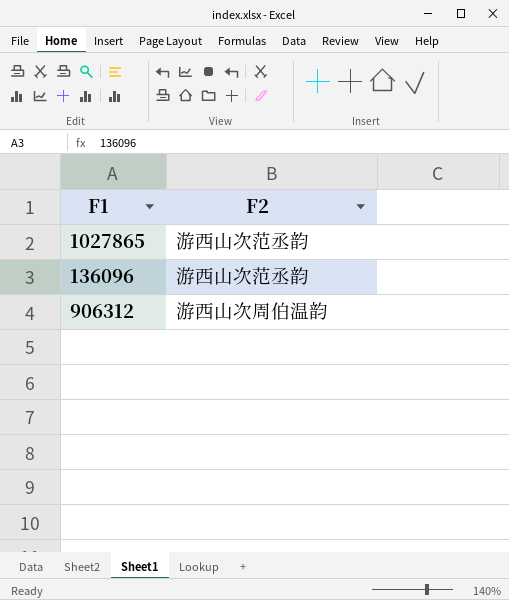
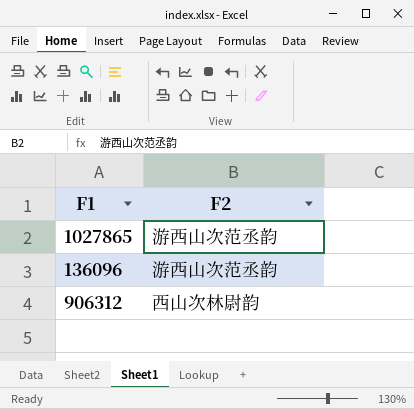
906312 | F2: 游西山次周伯温韵 -> 西山次林尉韵

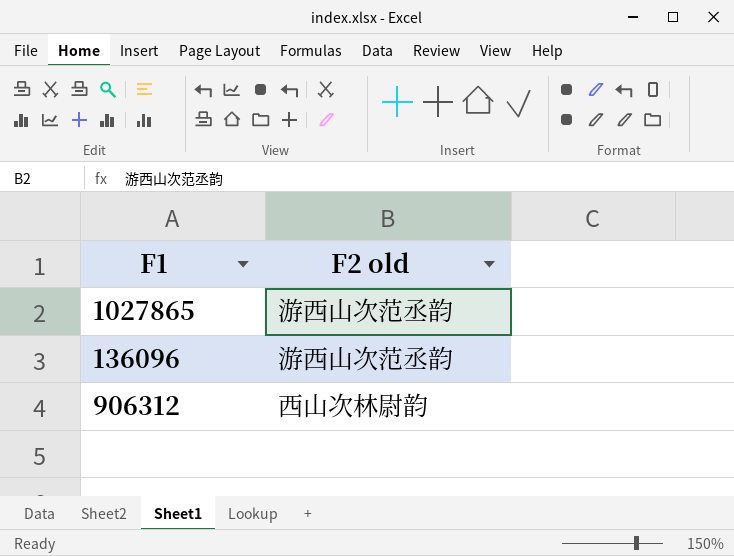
column name: F2 -> F2 old

